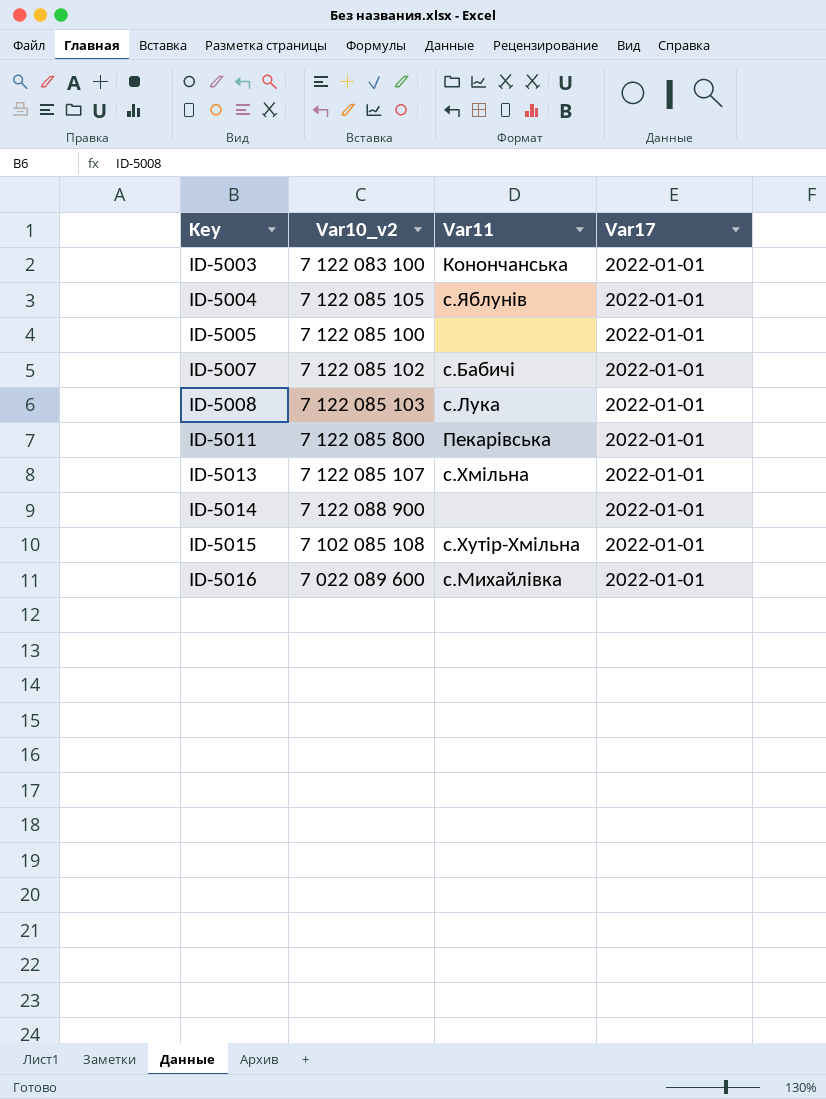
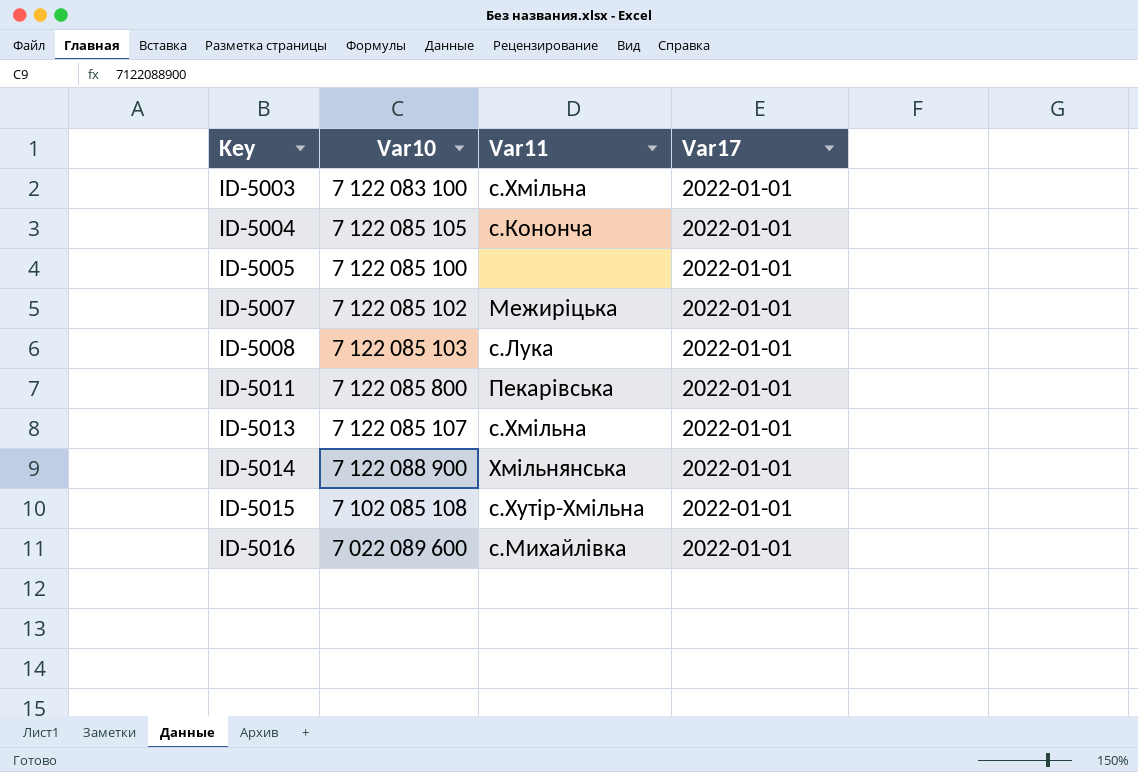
column name: Var10_v2 -> Var10
ID-5003 | Var11: Конончанська -> с.Хмільна
ID-5004 | Var11: с.Яблунів -> с.Кононча
ID-5007 | Var11: с.Бабичі -> Межиріцька
ID-5014 | Var11: none -> Хмільнянська

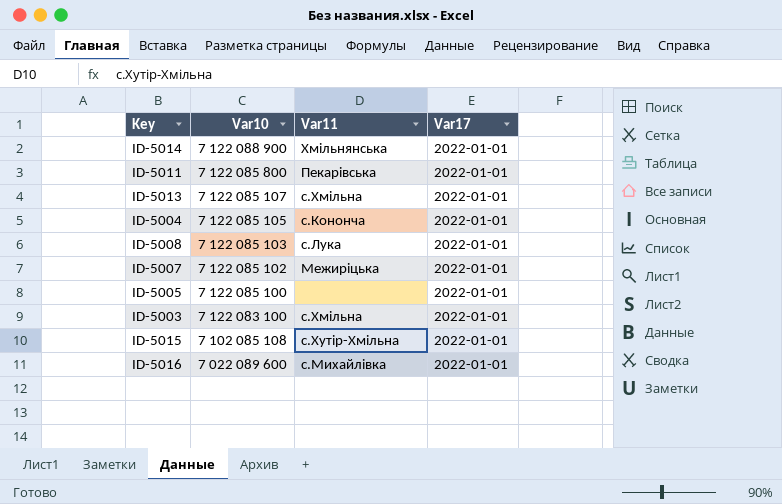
row order: Key ascending -> Var10 descending

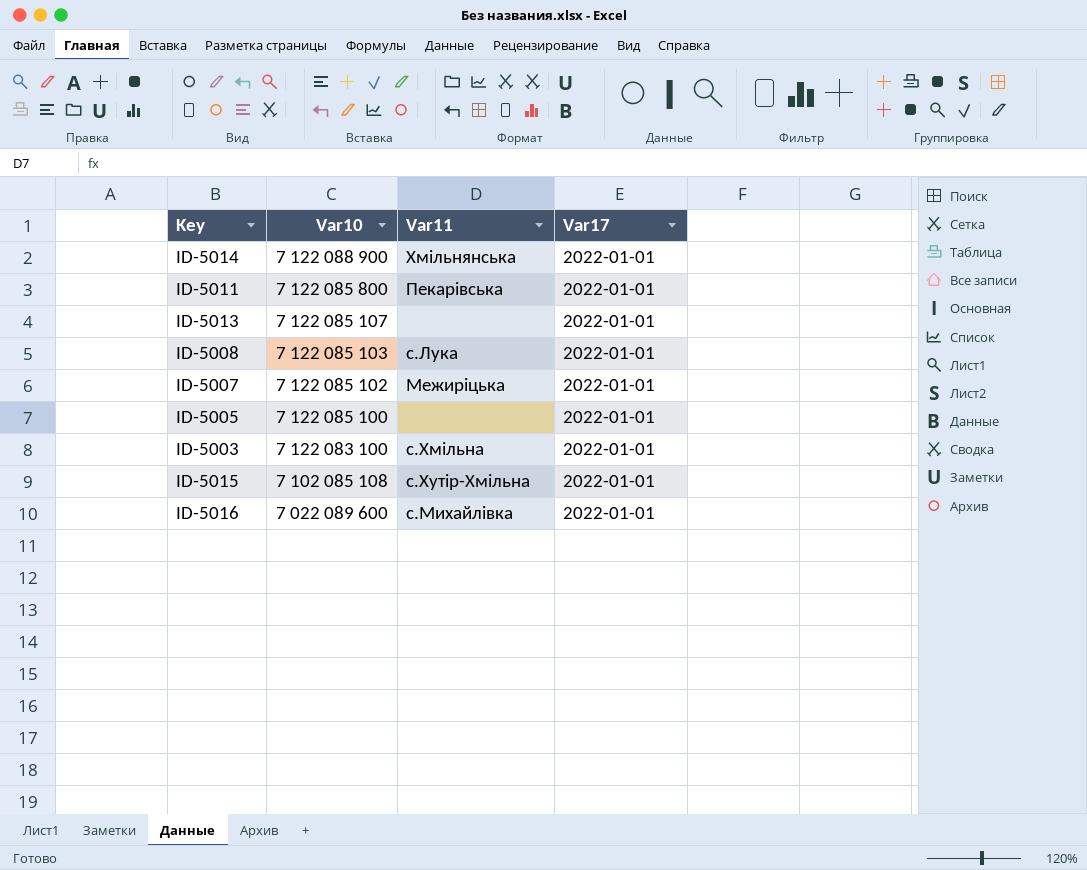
row ID-5004: 7 122 085 105 | с.Кононча | 2022-01-01 -> none
ID-5013 | Var11: с.Хмільна -> none

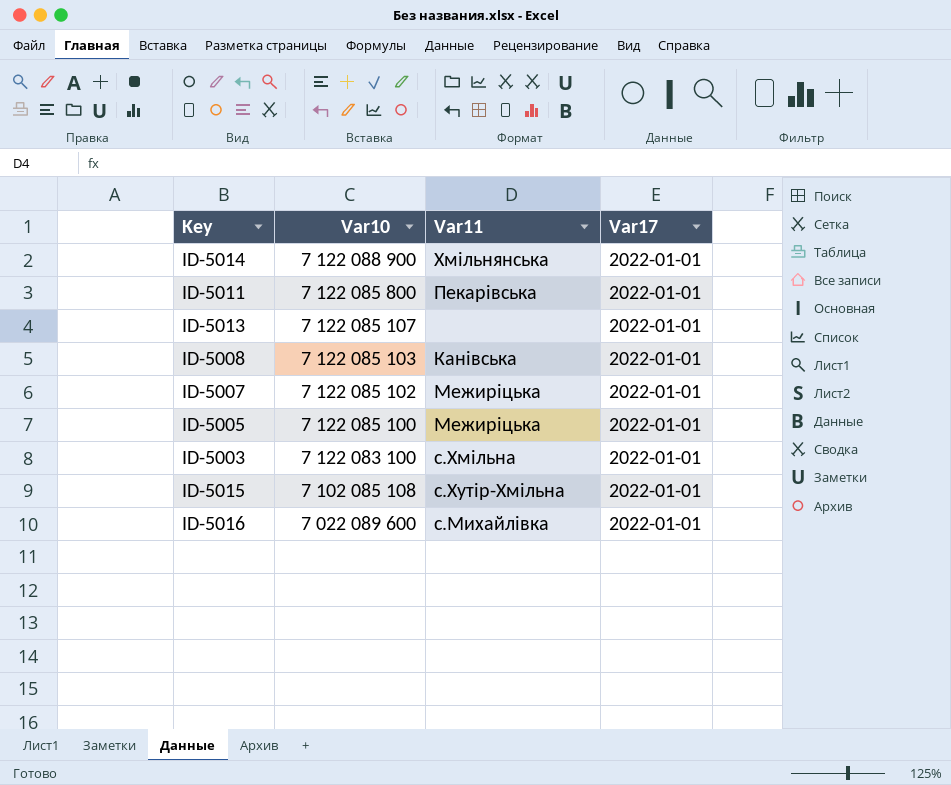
ID-5008 | Var11: с.Лука -> Канівська
ID-5005 | Var11: none -> Межиріцька

